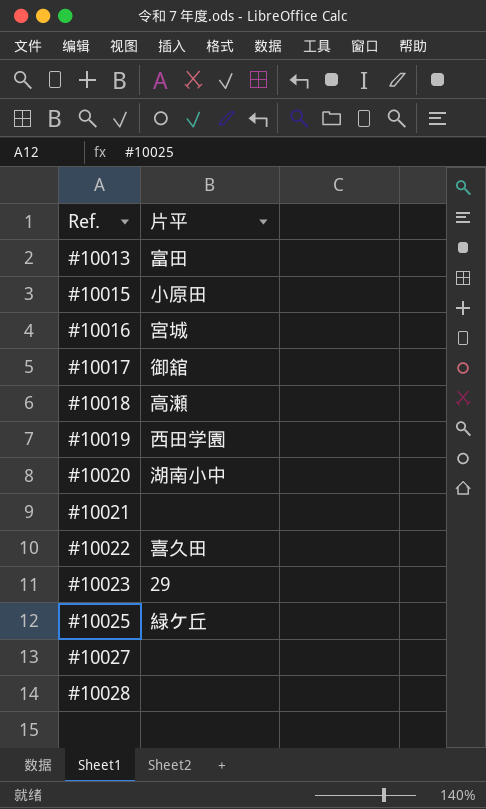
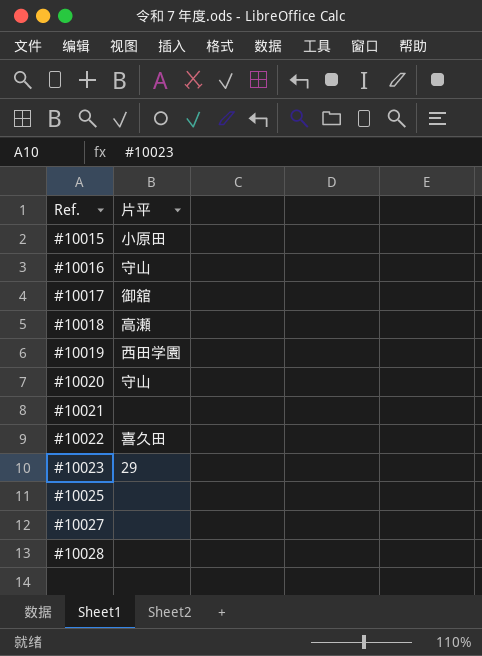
row #10013: 富田 -> none
#10016 | 片平: 宮城 -> 守山
#10020 | 片平: 湖南小中 -> 守山
#10025 | 片平: 緑ケ丘 -> none

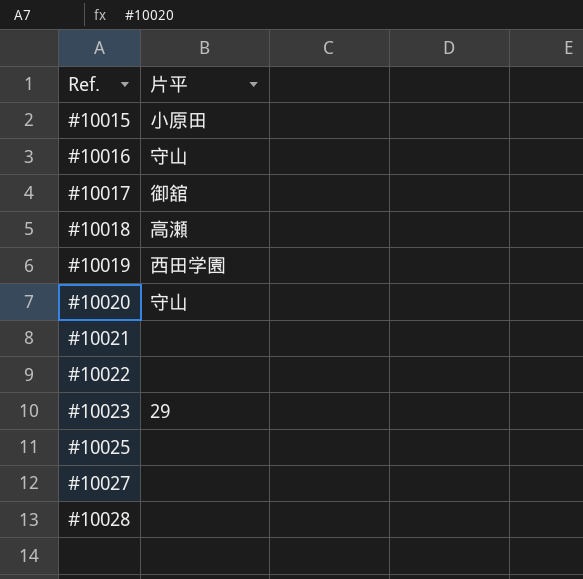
#10022 | 片平: 喜久田 -> none

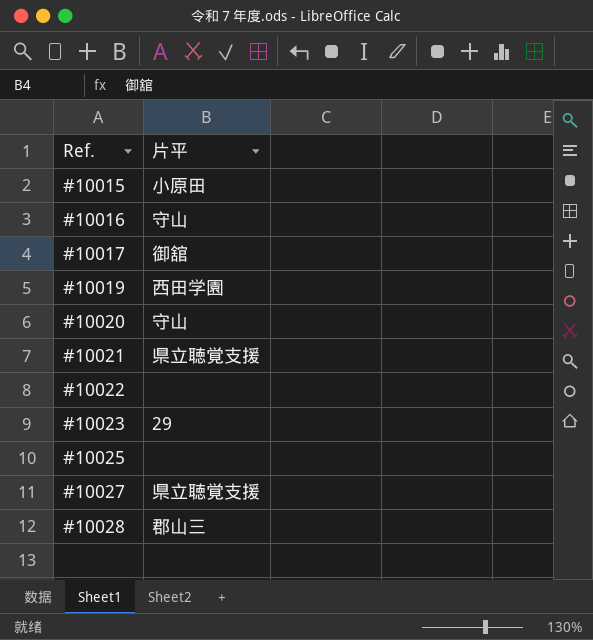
row #10018: 高瀬 -> none
#10021 | 片平: none -> 県立聴覚支援
#10027 | 片平: none -> 県立聴覚支援
#10028 | 片平: none -> 郡山三

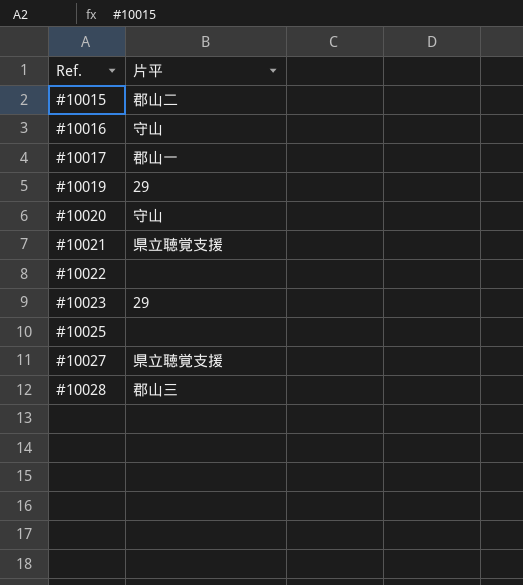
#10015 | 片平: 小原田 -> 郡山二
#10017 | 片平: 御舘 -> 郡山一
#10019 | 片平: 西田学園 -> 29

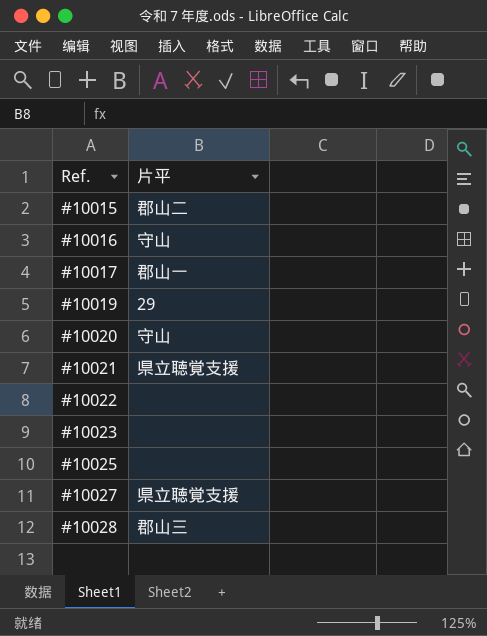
#10023 | 片平: 29 -> none

